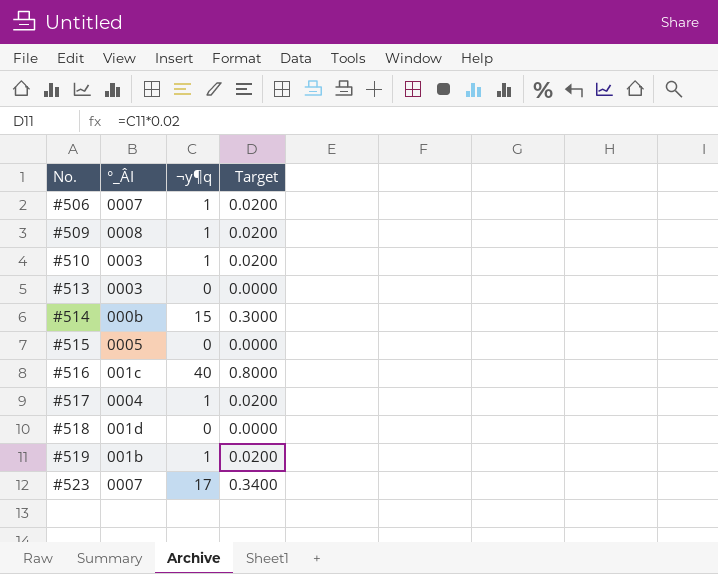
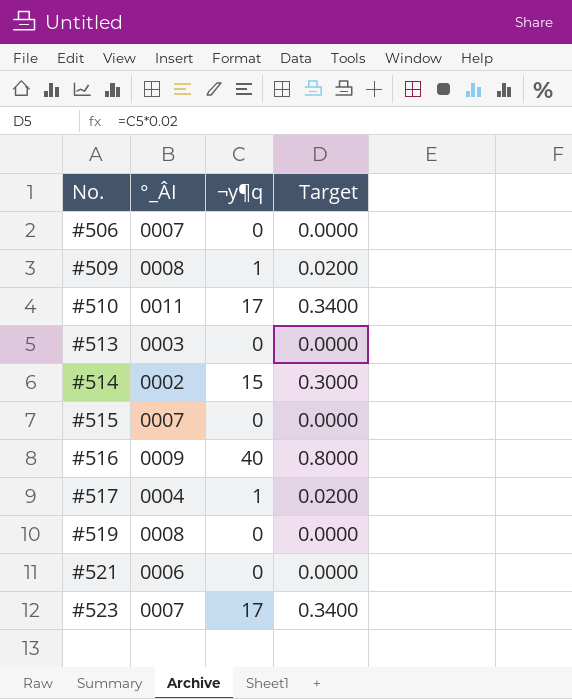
row #518: 001d | 0 | 0.0000 -> none
#506 | ¬y¶q: 1 -> 0
#506 | Target: 0.0200 -> 0.0000
#510 | °_ÂI: 0003 -> 0011
#510 | ¬y¶q: 1 -> 17
#510 | Target: 0.0200 -> 0.3400
#514 | °_ÂI: 000b -> 0002
#515 | °_ÂI: 0005 -> 0007
#516 | °_ÂI: 001c -> 0009
#519 | °_ÂI: 001b -> 0008
#519 | ¬y¶q: 1 -> 0
#519 | Target: 0.0200 -> 0.0000
row #521: none -> 0006 | 0 | 0.0000

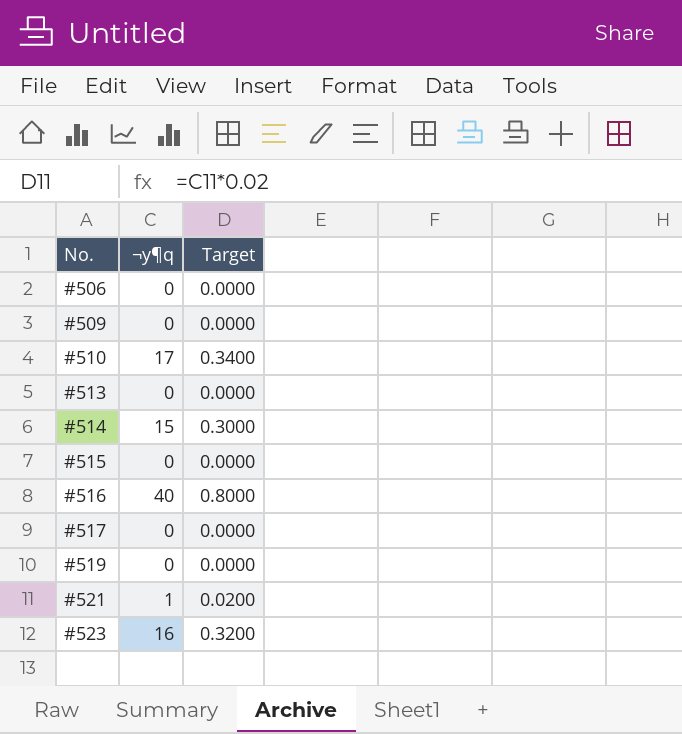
column °_ÂI | position: 2 -> none
#509 | ¬y¶q: 1 -> 0
#509 | Target: 0.0200 -> 0.0000
#517 | ¬y¶q: 1 -> 0
#517 | Target: 0.0200 -> 0.0000
#521 | ¬y¶q: 0 -> 1
#521 | Target: 0.0000 -> 0.0200
#523 | ¬y¶q: 17 -> 16
#523 | Target: 0.3400 -> 0.3200

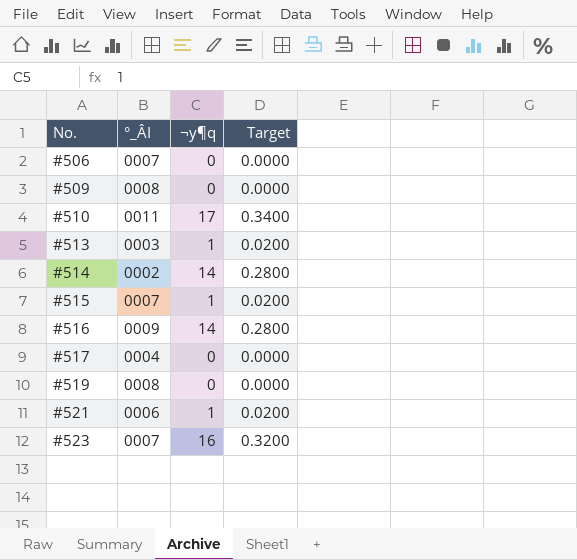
column °_ÂI | position: none -> 2
#513 | ¬y¶q: 0 -> 1
#513 | Target: 0.0000 -> 0.0200
#514 | ¬y¶q: 15 -> 14
#514 | Target: 0.3000 -> 0.2800
#515 | ¬y¶q: 0 -> 1
#515 | Target: 0.0000 -> 0.0200
#516 | ¬y¶q: 40 -> 14
#516 | Target: 0.8000 -> 0.2800

